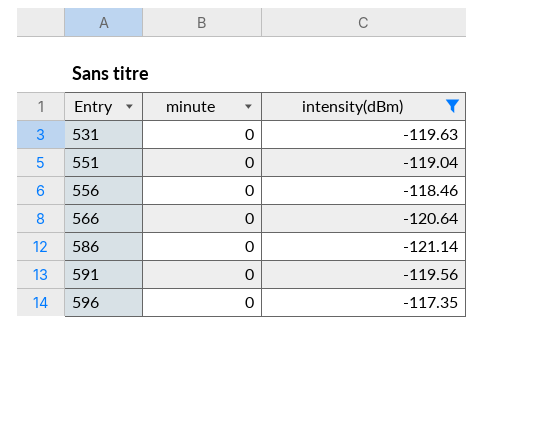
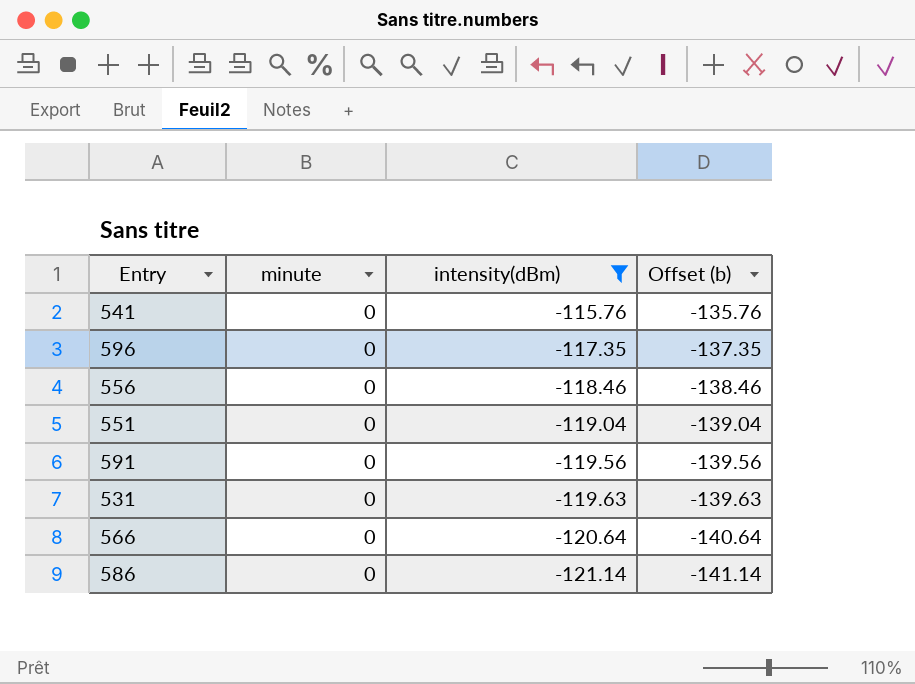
row order: Entry ascending -> intensity(dBm) descending
column Offset (b) | formula: none -> [intensity(dBm)] - 20
row 541: none -> 0 | -115.76 | -135.76

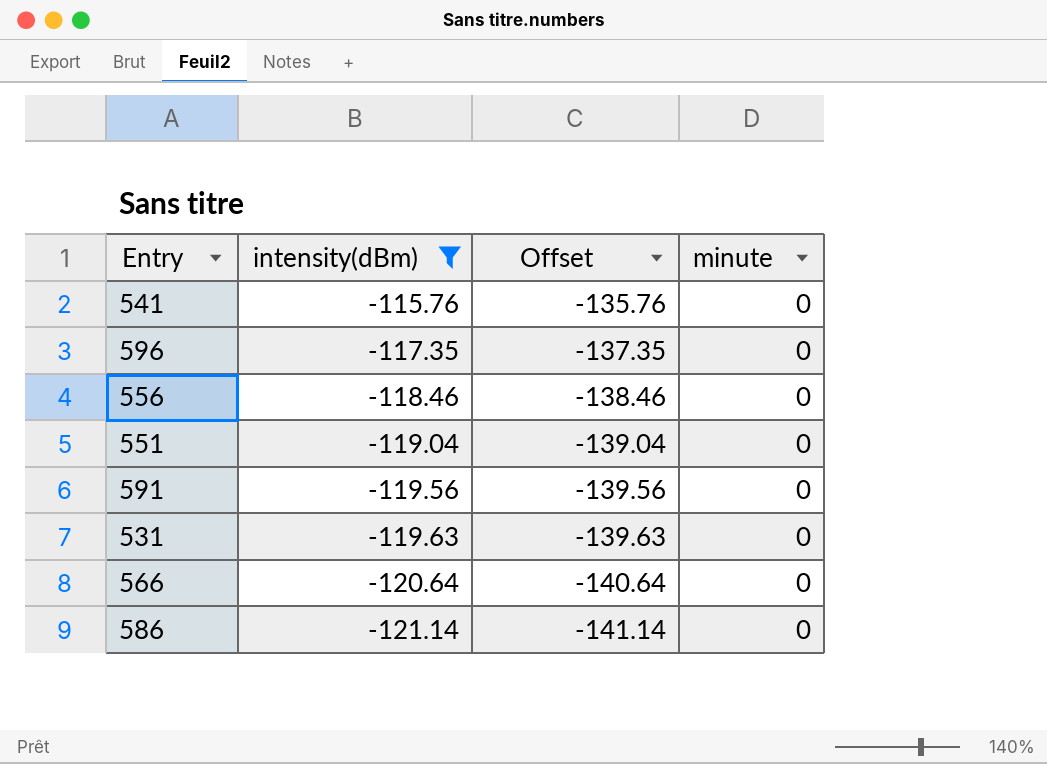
column name: Offset (b) -> Offset
column minute | position: 2 -> 4

